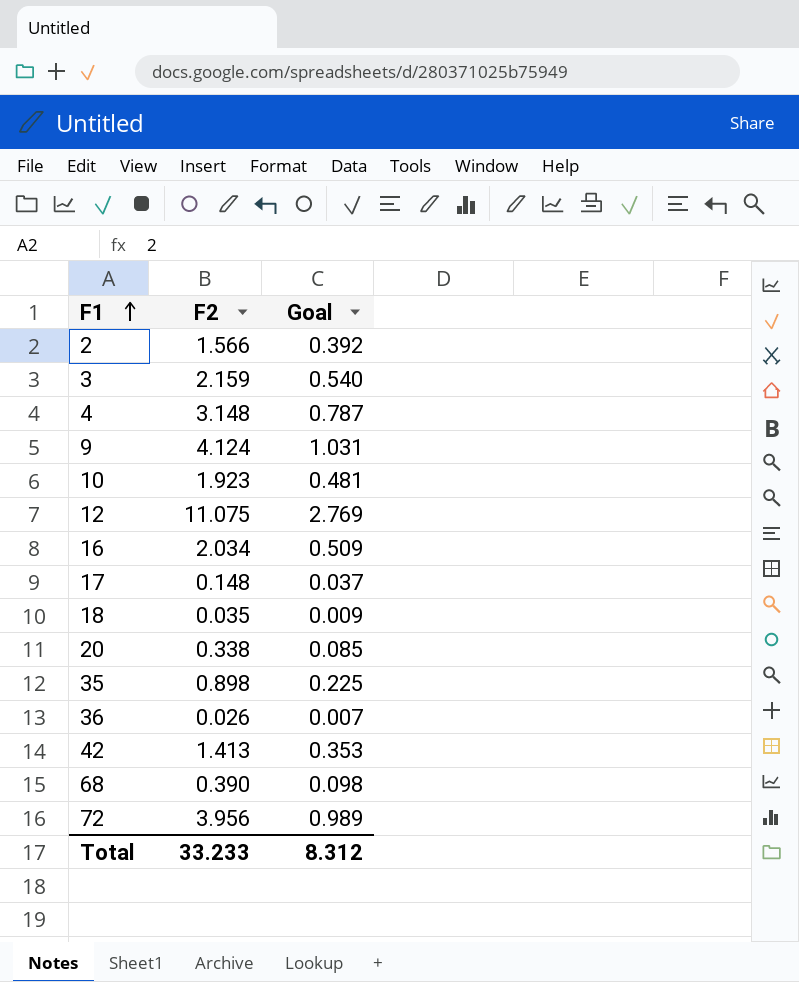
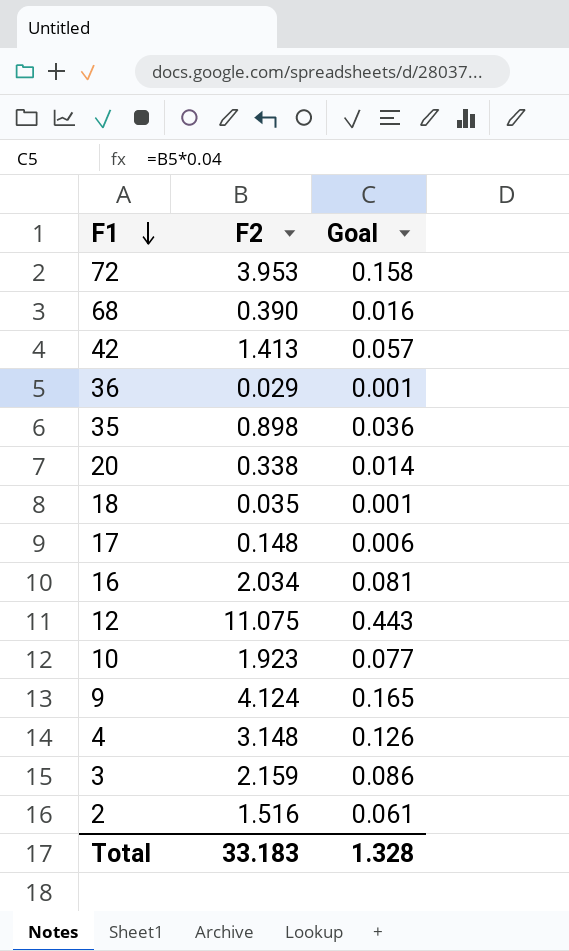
row order: F1 ascending -> F1 descending
column Goal | formula: [F2] * 0.25 -> [F2] * 0.04
72 | F2: 3.956 -> 3.953
36 | F2: 0.026 -> 0.029
2 | F2: 1.566 -> 1.516
Total | F2: 33.233 -> 33.183
Total | Goal: 8.312 -> 1.328

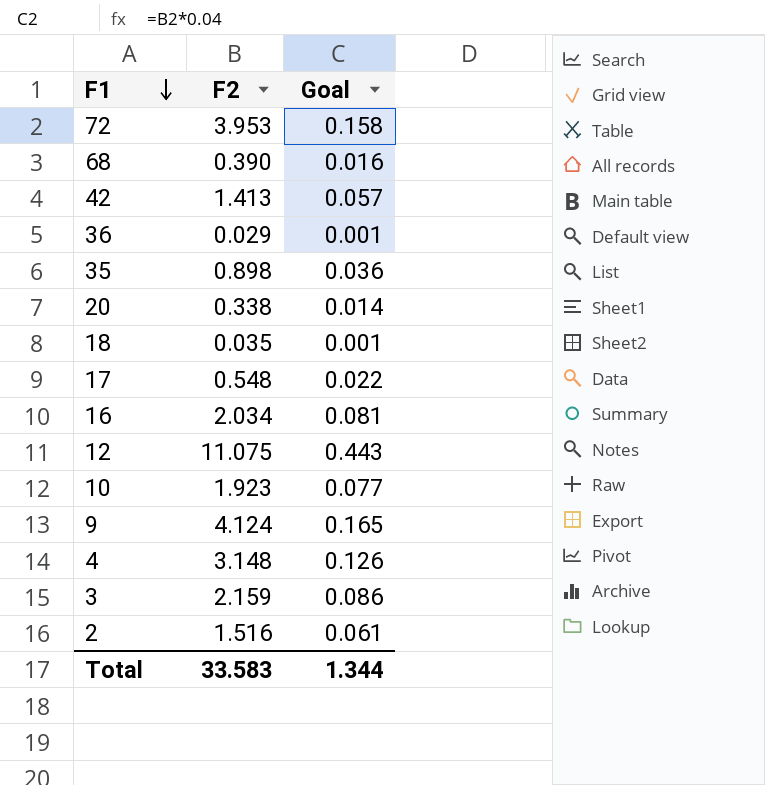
17 | F2: 0.148 -> 0.548
17 | Goal: 0.006 -> 0.022
Total | F2: 33.183 -> 33.583
Total | Goal: 1.328 -> 1.344

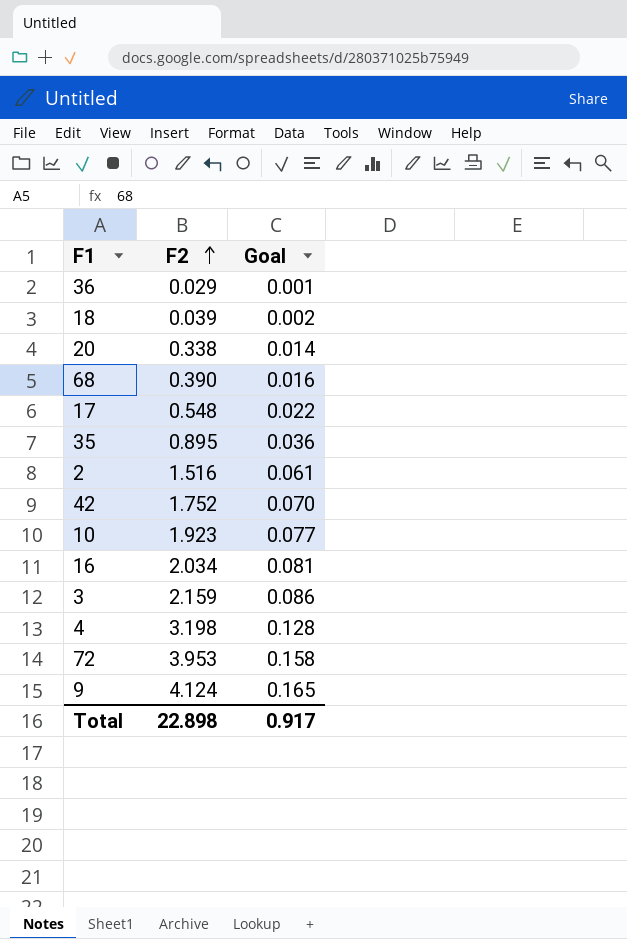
row order: F1 descending -> F2 ascending
row 12: 11.075 | 0.443 -> none
18 | F2: 0.035 -> 0.039
18 | Goal: 0.001 -> 0.002
35 | F2: 0.898 -> 0.895
42 | F2: 1.413 -> 1.752
42 | Goal: 0.057 -> 0.070
4 | F2: 3.148 -> 3.198
4 | Goal: 0.126 -> 0.128
Total | F2: 33.583 -> 22.898
Total | Goal: 1.344 -> 0.917

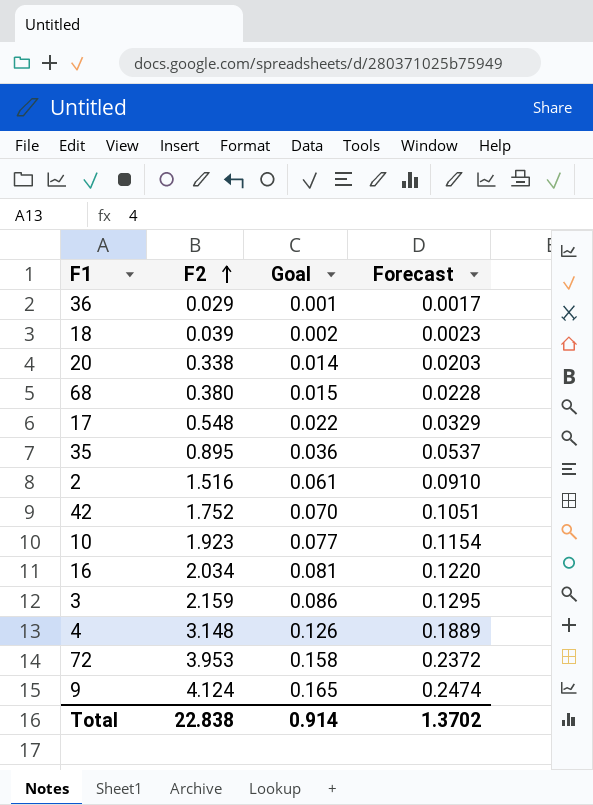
column Forecast | formula: none -> [F2] * 0.06
68 | F2: 0.390 -> 0.380
68 | Goal: 0.016 -> 0.015
4 | F2: 3.198 -> 3.148
4 | Goal: 0.128 -> 0.126
Total | F2: 22.898 -> 22.838
Total | Goal: 0.917 -> 0.914

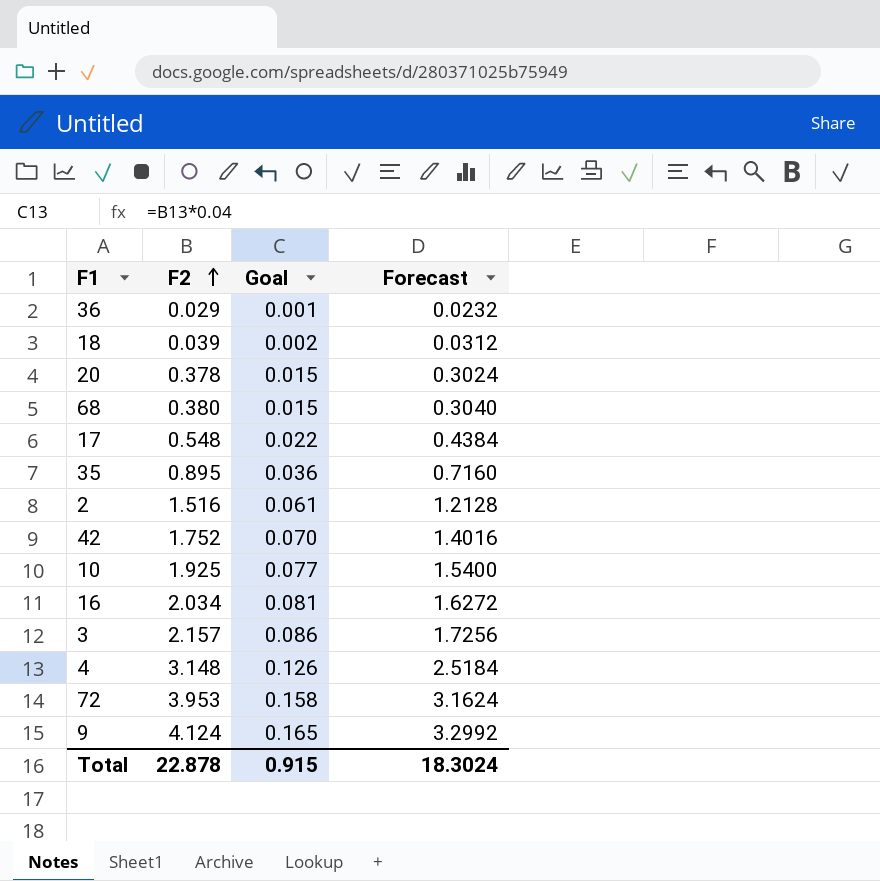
column Forecast | formula: [F2] * 0.06 -> [F2] * 0.8
20 | F2: 0.338 -> 0.378
20 | Goal: 0.014 -> 0.015
10 | F2: 1.923 -> 1.925
3 | F2: 2.159 -> 2.157
Total | F2: 22.838 -> 22.878
Total | Goal: 0.914 -> 0.915
Total | Forecast: 1.3702 -> 18.3024

